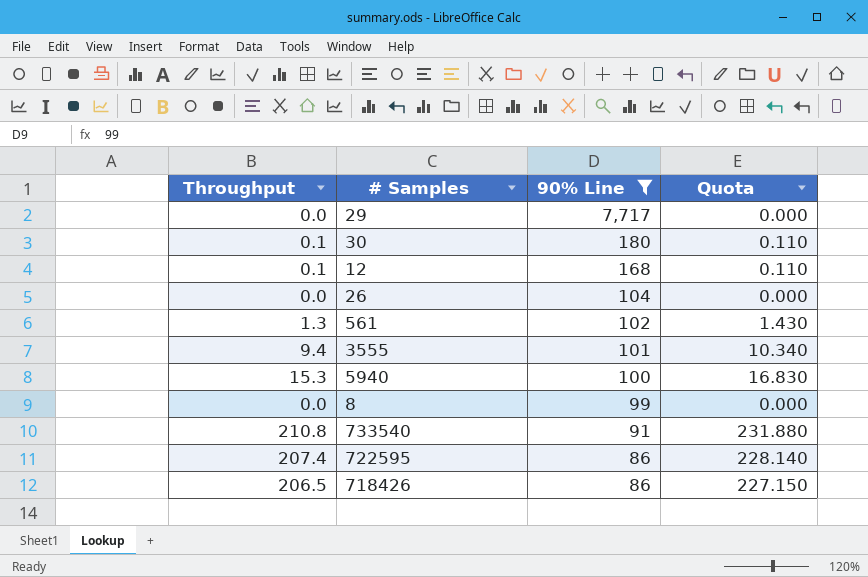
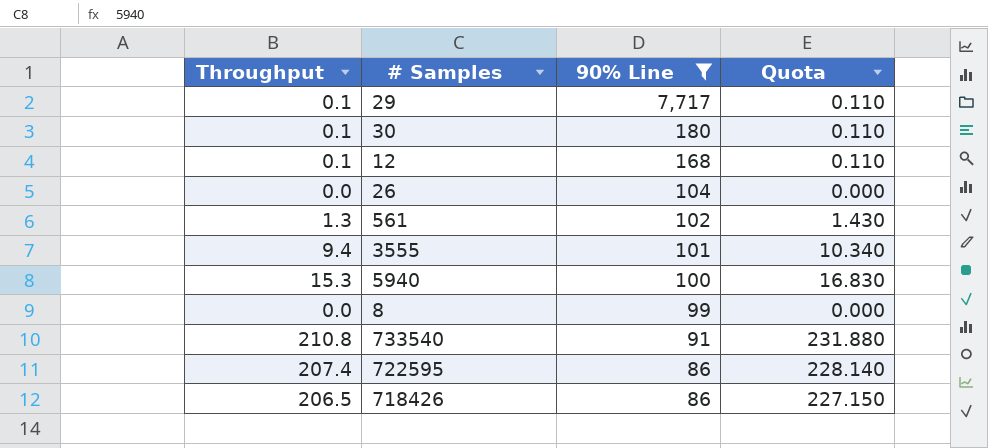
29 | Throughput: 0.0 -> 0.1
29 | Quota: 0.000 -> 0.110

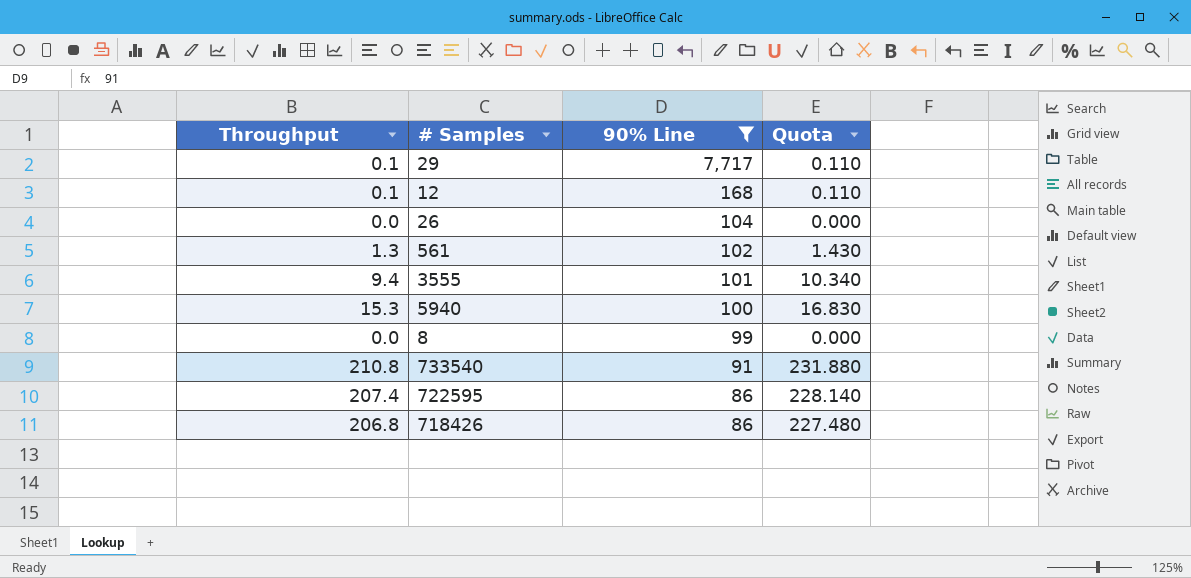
row 30: 0.1 | 180 | 0.110 -> none
718426 | Throughput: 206.5 -> 206.8
718426 | Quota: 227.150 -> 227.480

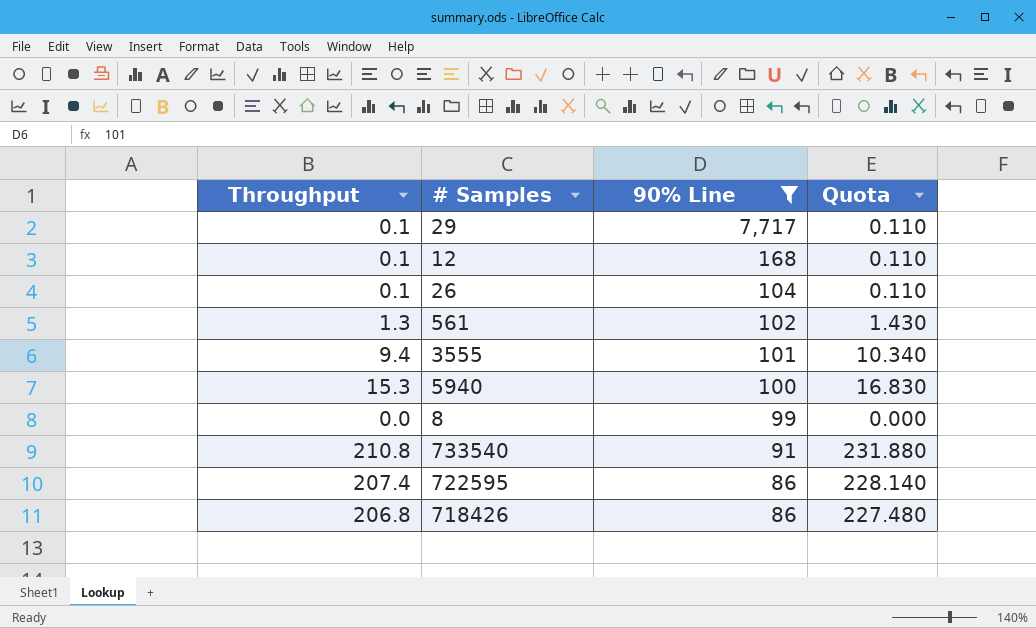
26 | Throughput: 0.0 -> 0.1
26 | Quota: 0.000 -> 0.110

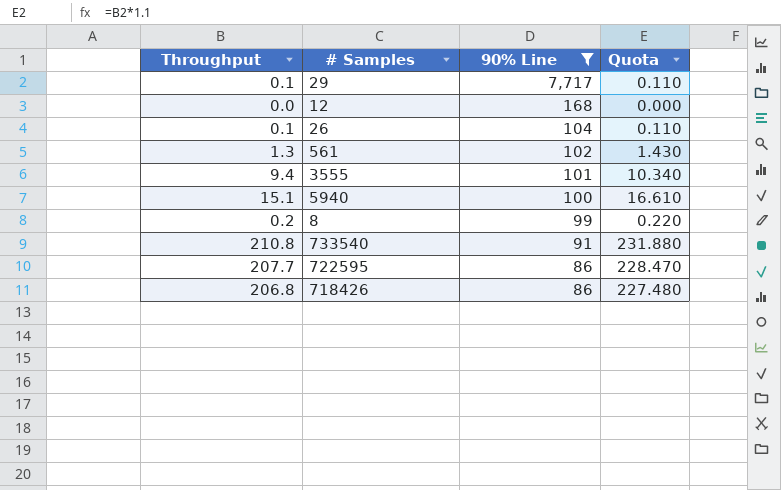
12 | Throughput: 0.1 -> 0.0
12 | Quota: 0.110 -> 0.000
5940 | Throughput: 15.3 -> 15.1
5940 | Quota: 16.830 -> 16.610
8 | Throughput: 0.0 -> 0.2
8 | Quota: 0.000 -> 0.220
722595 | Throughput: 207.4 -> 207.7
722595 | Quota: 228.140 -> 228.470

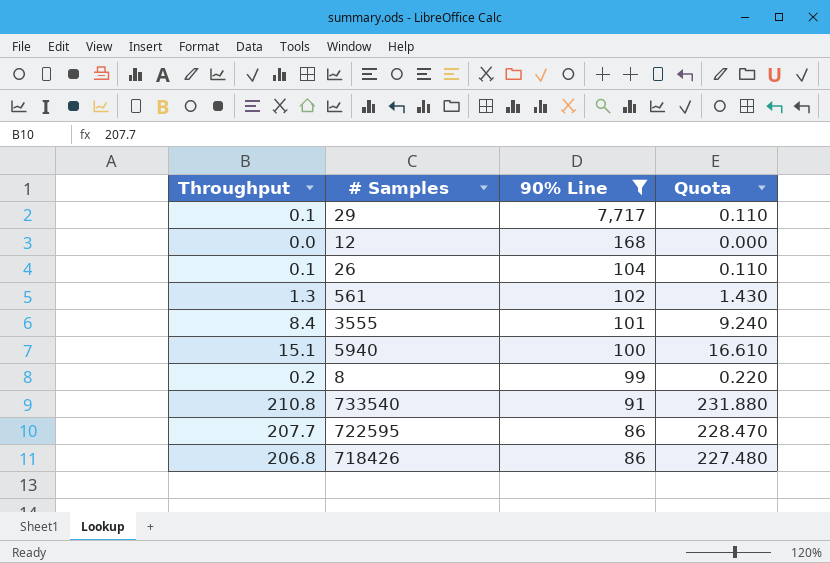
3555 | Throughput: 9.4 -> 8.4
3555 | Quota: 10.340 -> 9.240

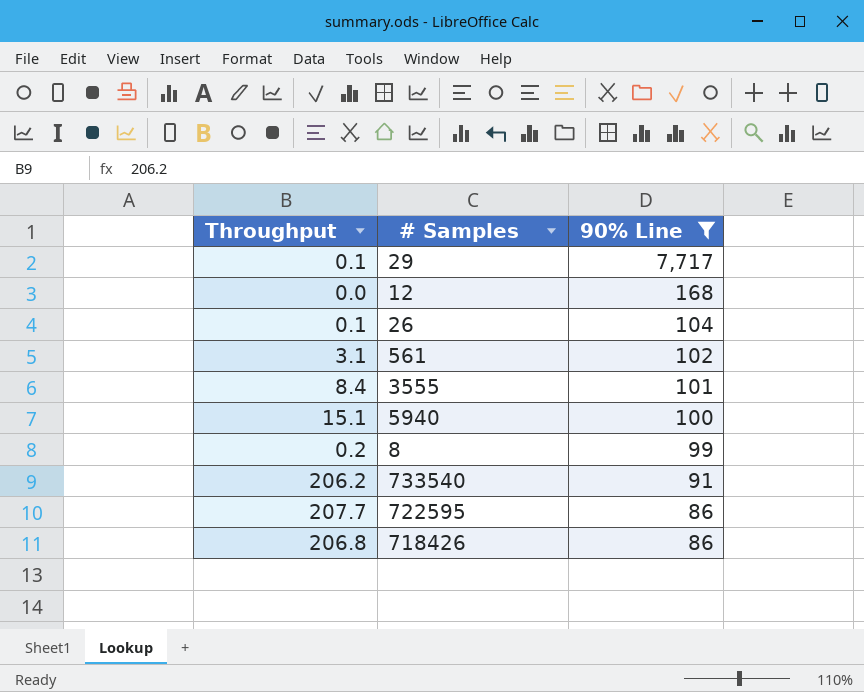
column Quota | formula: [Throughput] * 1.1 -> none
561 | Throughput: 1.3 -> 3.1
733540 | Throughput: 210.8 -> 206.2

